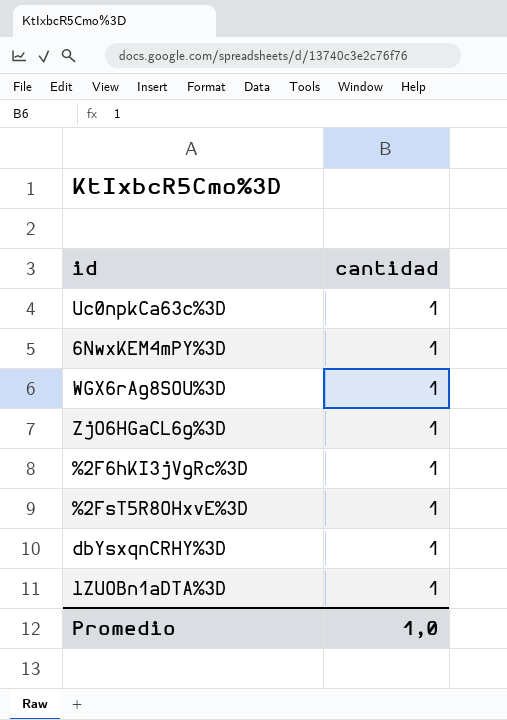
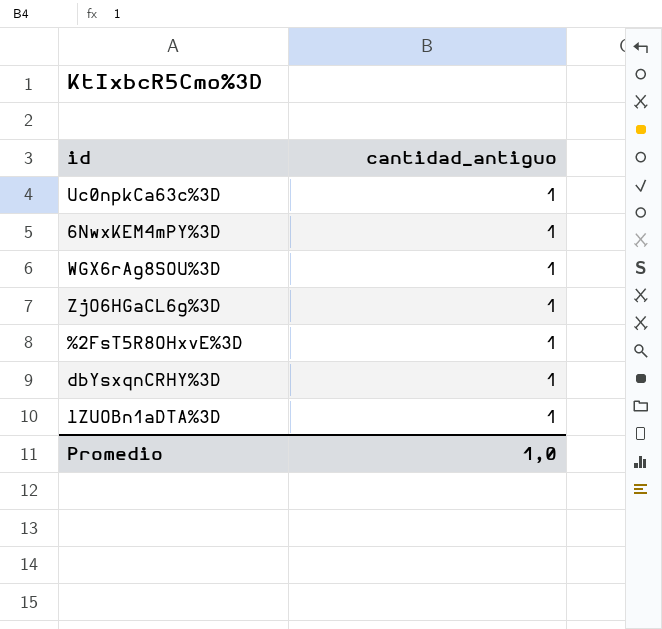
column name: cantidad -> cantidad_antiguo
row %2F6hKI3jVgRc%3D: 1 -> none

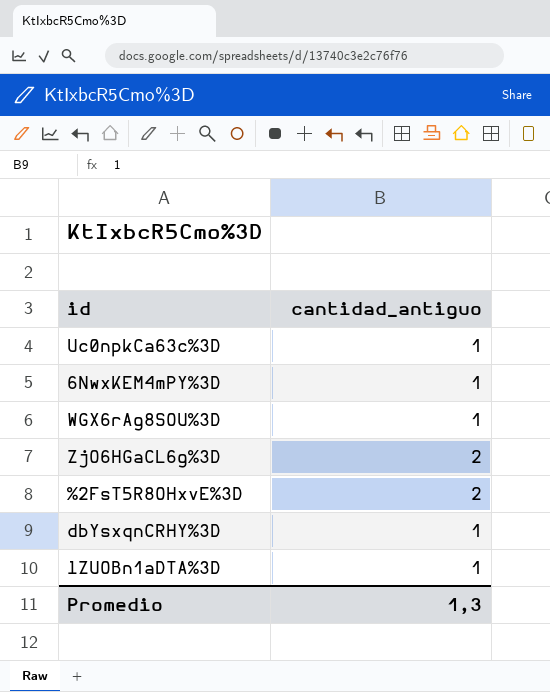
ZjO6HGaCL6g%3D | cantidad_antiguo: 1 -> 2
%2FsT5R8OHxvE%3D | cantidad_antiguo: 1 -> 2
Promedio | cantidad_antiguo: 1,0 -> 1,3

